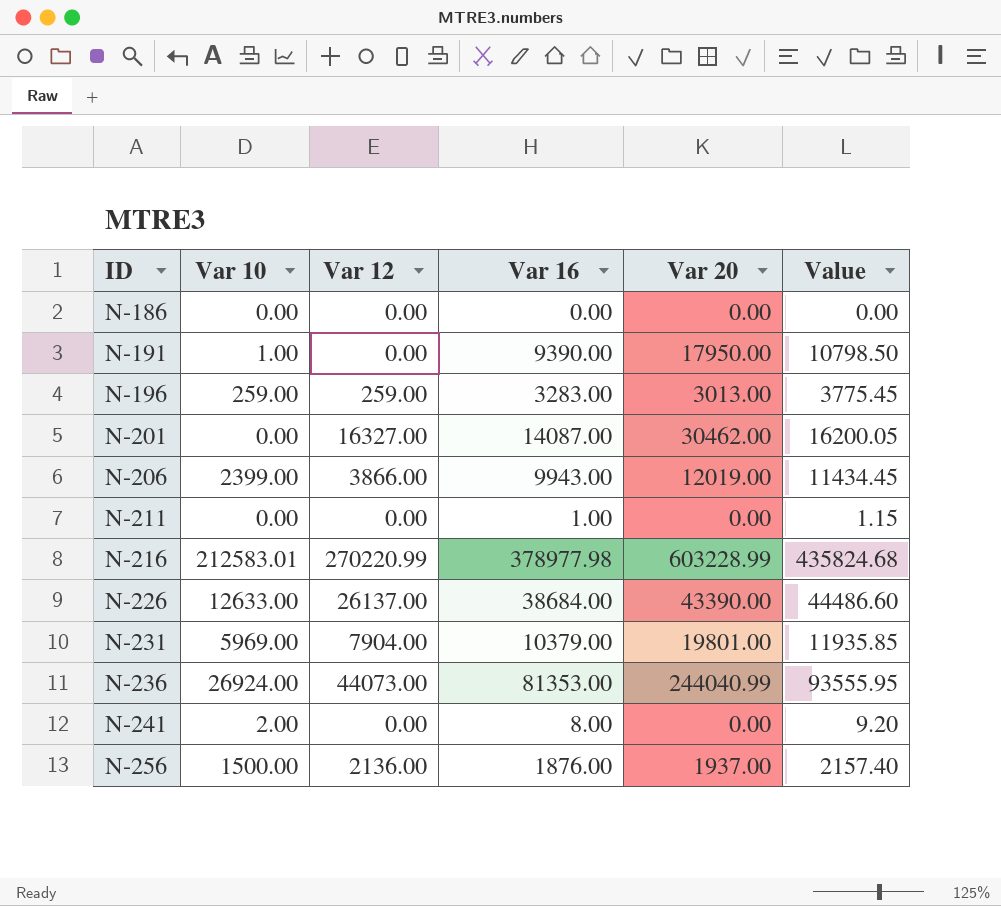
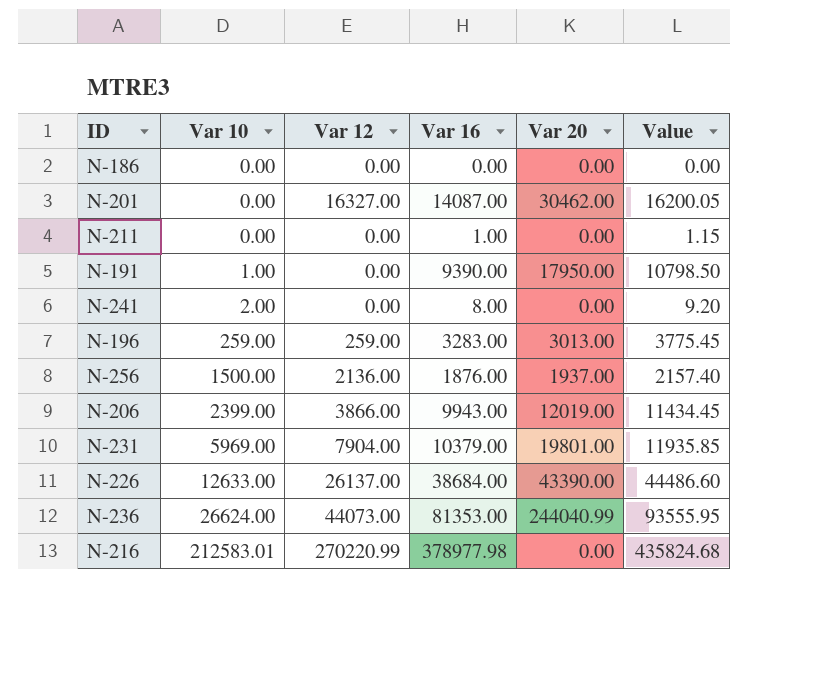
row order: ID ascending -> Var 10 ascending
N-236 | Var 10: 26924.00 -> 26624.00
N-216 | Var 20: 603228.99 -> 0.00

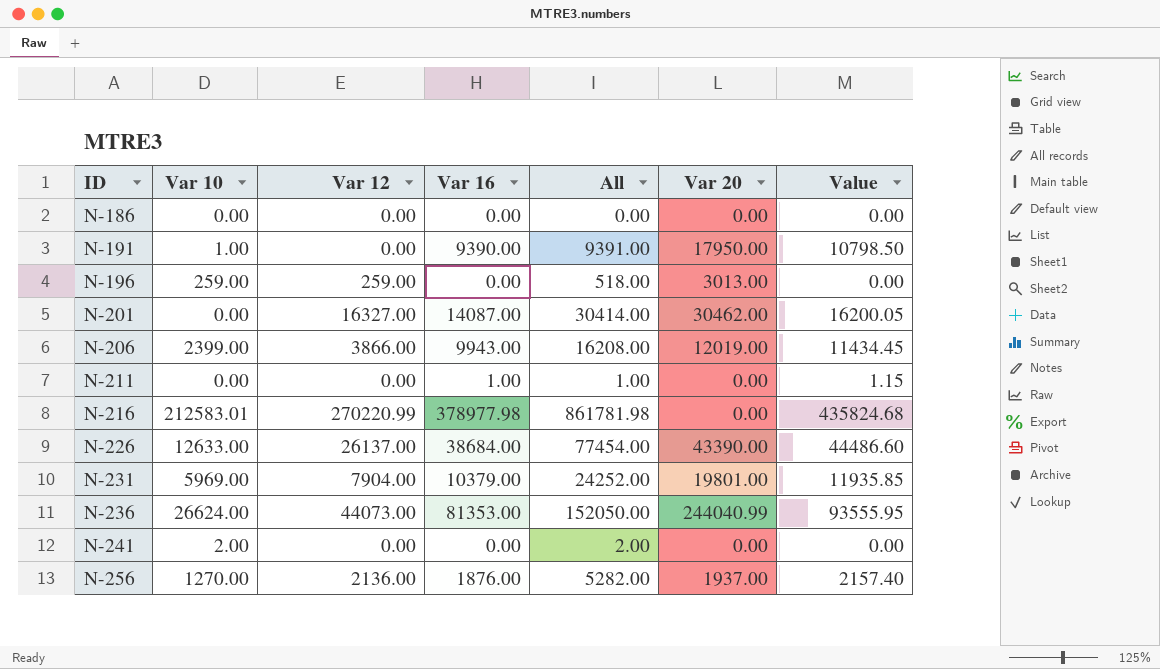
row order: Var 10 ascending -> ID ascending
column All | formula: none -> [Var 10] + [Var 12] + [Var 16]
N-196 | Var 16: 3283.00 -> 0.00
N-196 | Value: 3775.45 -> 0.00
N-241 | Var 16: 8.00 -> 0.00
N-241 | Value: 9.20 -> 0.00
N-256 | Var 10: 1500.00 -> 1270.00

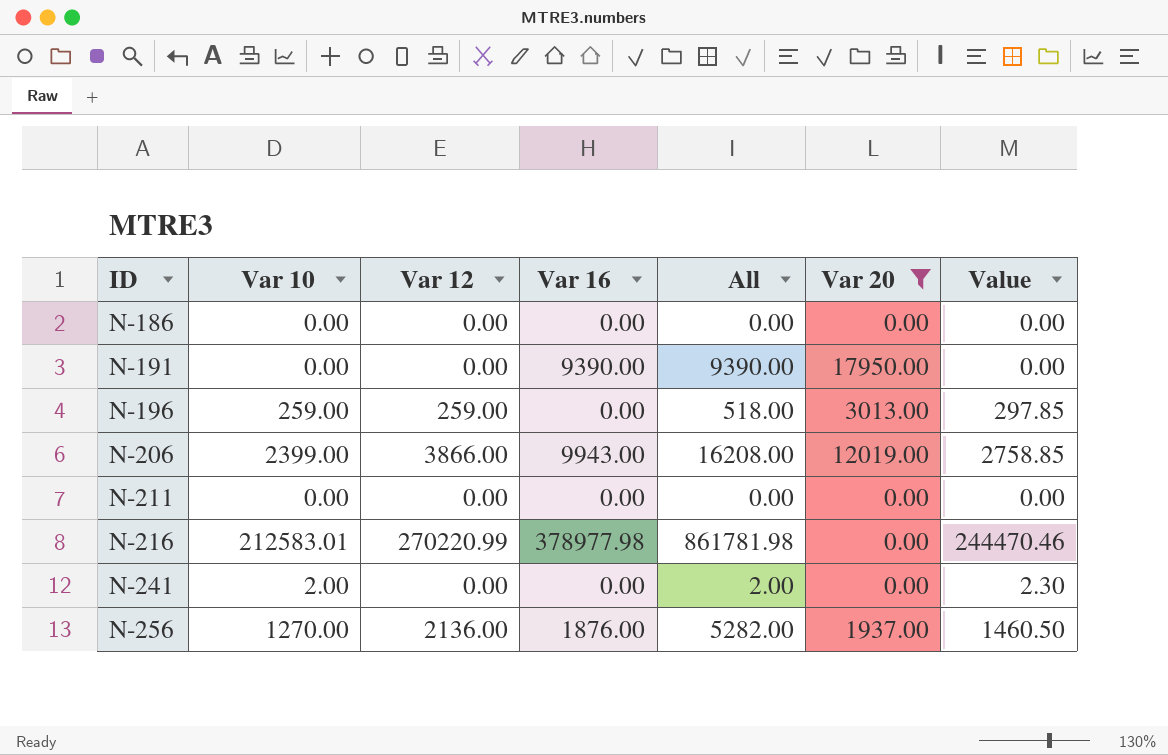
filter: none -> Var 20 <= 17950.00
column Value | formula: [Var 16] * 1.15 -> [Var 10] * 1.15
N-191 | Var 10: 1.00 -> 0.00
N-191 | All: 9391.00 -> 9390.00
N-211 | Var 16: 1.00 -> 0.00
N-211 | All: 1.00 -> 0.00

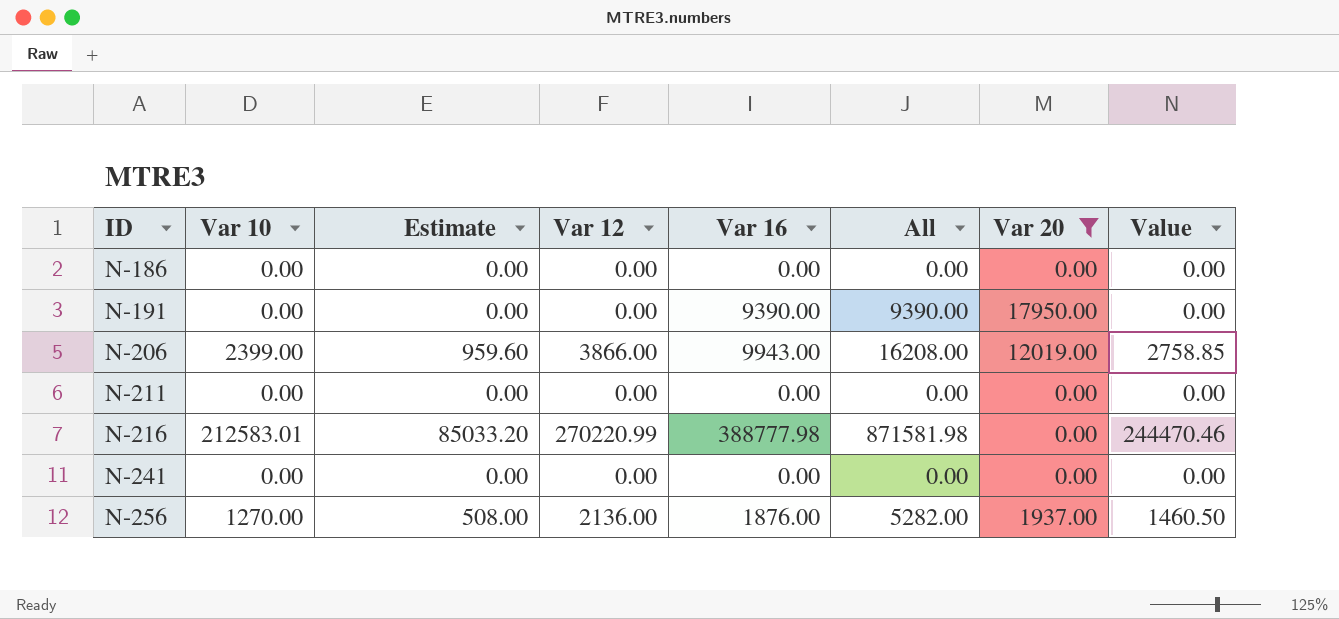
column Estimate | formula: none -> [Var 10] * 0.4
row N-196: 259.00 | 259.00 | 0.00 | 518.00 | 3013.00 | 297.85 -> none
N-216 | Var 16: 378977.98 -> 388777.98
N-216 | All: 861781.98 -> 871581.98
N-241 | Var 10: 2.00 -> 0.00
N-241 | All: 2.00 -> 0.00
N-241 | Value: 2.30 -> 0.00

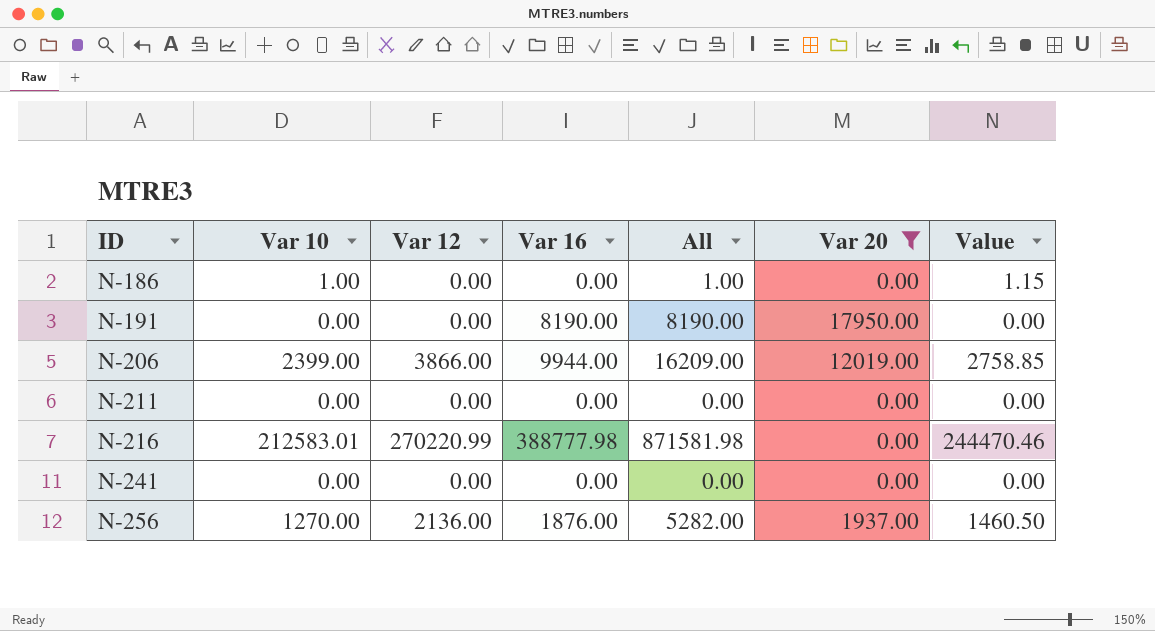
column Estimate | formula: [Var 10] * 0.4 -> none
N-186 | Var 10: 0.00 -> 1.00
N-186 | All: 0.00 -> 1.00
N-186 | Value: 0.00 -> 1.15
N-191 | Var 16: 9390.00 -> 8190.00
N-191 | All: 9390.00 -> 8190.00
N-206 | Var 16: 9943.00 -> 9944.00
N-206 | All: 16208.00 -> 16209.00

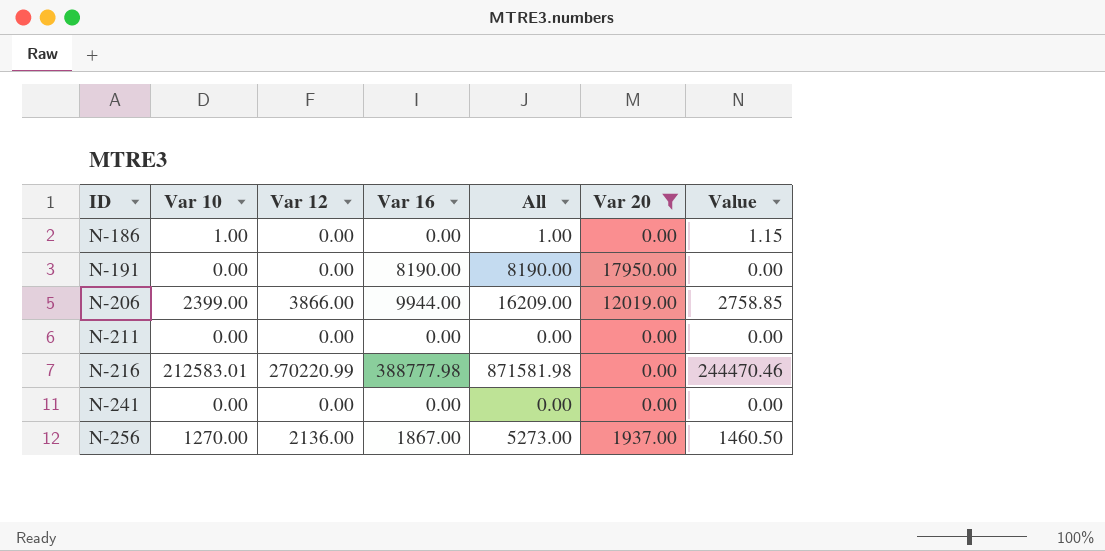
N-256 | Var 16: 1876.00 -> 1867.00
N-256 | All: 5282.00 -> 5273.00

